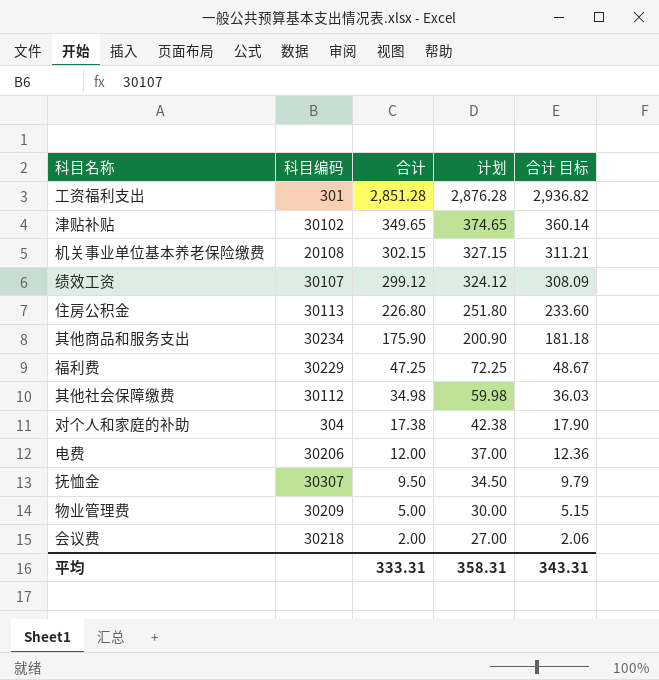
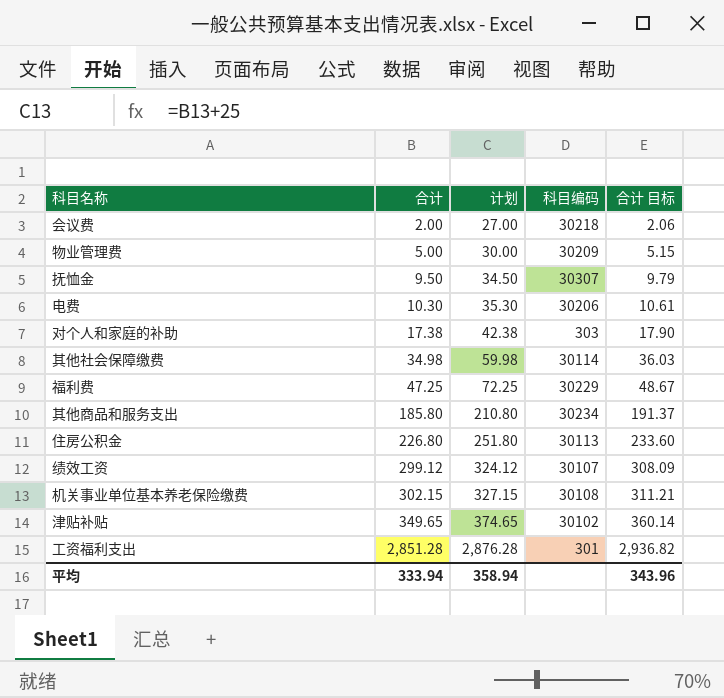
row order: 合计 descending -> 合计 ascending
column 科目编码 | position: 2 -> 4
电费 | 合计: 12.00 -> 10.30
电费 | 计划: 37.00 -> 35.30
电费 | 合计 目标: 12.36 -> 10.61
对个人和家庭的补助 | 科目编码: 304 -> 303
其他社会保障缴费 | 科目编码: 30112 -> 30114
其他商品和服务支出 | 合计: 175.90 -> 185.80
其他商品和服务支出 | 计划: 200.90 -> 210.80
其他商品和服务支出 | 合计 目标: 181.18 -> 191.37
机关事业单位基本养老保险缴费 | 科目编码: 20108 -> 30108
平均 | 合计: 333.31 -> 333.94
平均 | 计划: 358.31 -> 358.94
平均 | 合计 目标: 343.31 -> 343.96

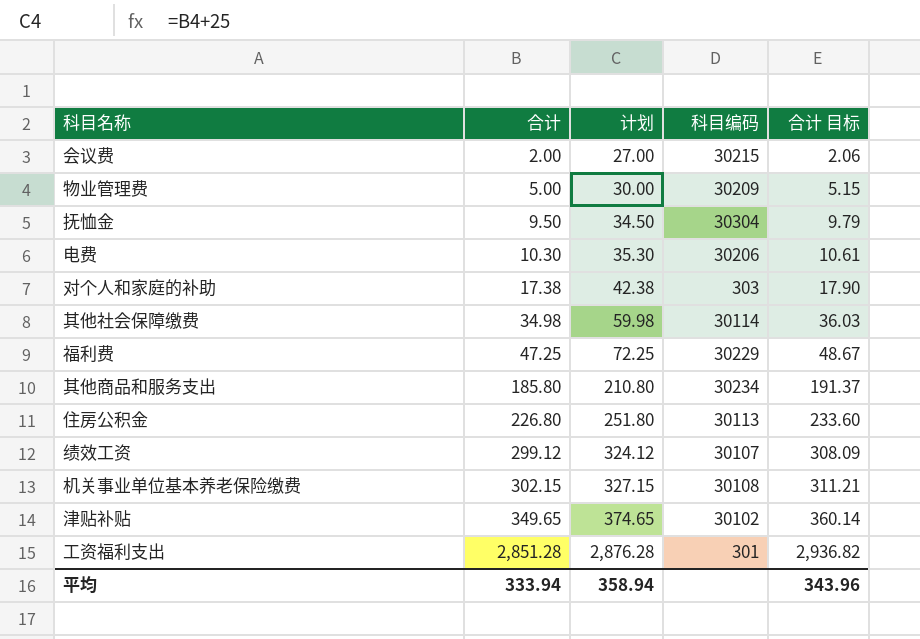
会议费 | 科目编码: 30218 -> 30215
抚恤金 | 科目编码: 30307 -> 30304

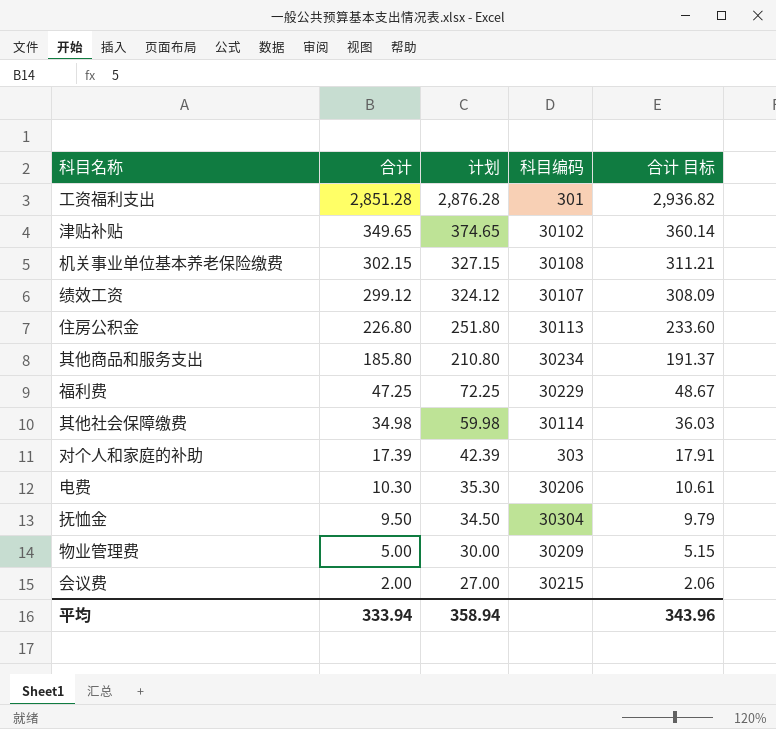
row order: 合计 ascending -> 合计 descending
对个人和家庭的补助 | 合计: 17.38 -> 17.39
对个人和家庭的补助 | 计划: 42.38 -> 42.39
对个人和家庭的补助 | 合计 目标: 17.90 -> 17.91

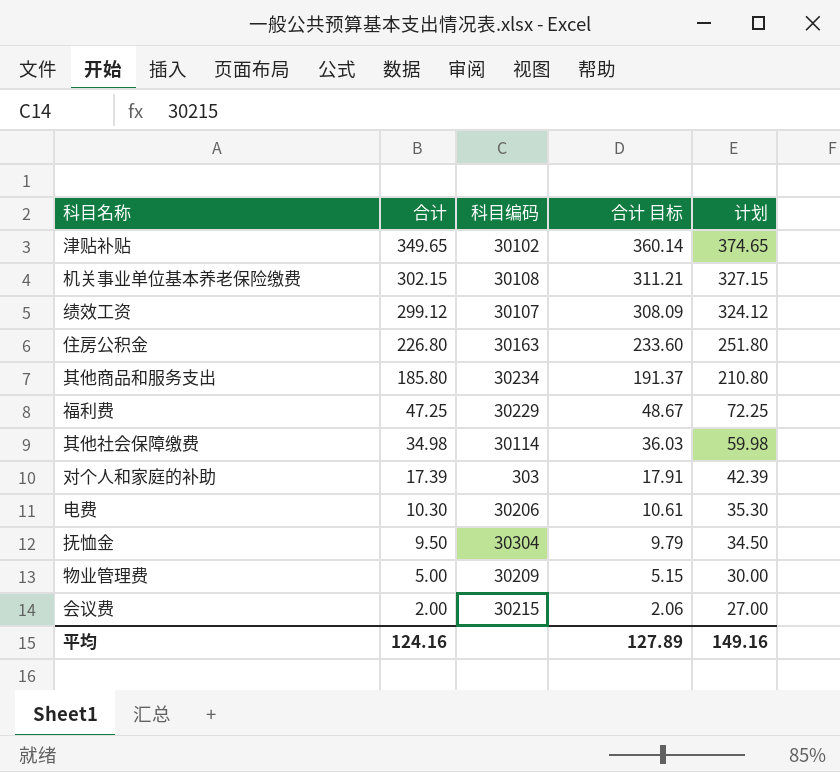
column 计划 | position: 3 -> 5
row 工资福利支出: 2,851.28 | 2,876.28 | 301 | 2,936.82 -> none
住房公积金 | 科目编码: 30113 -> 30163
平均 | 合计: 333.94 -> 124.16
平均 | 合计 目标: 343.96 -> 127.89
平均 | 计划: 358.94 -> 149.16

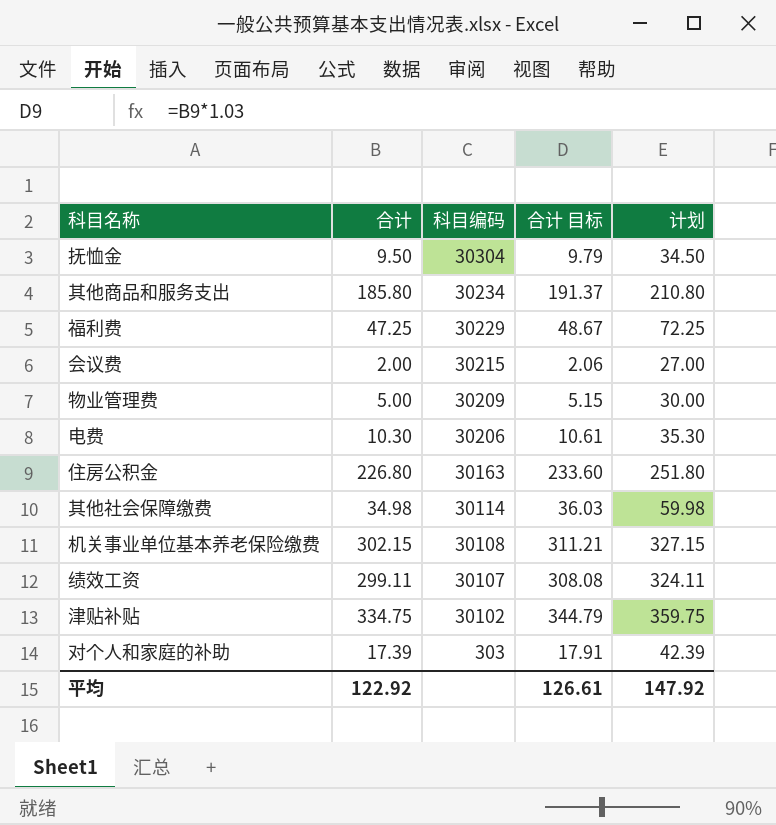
row order: 合计 descending -> 科目编码 descending
绩效工资 | 合计: 299.12 -> 299.11
绩效工资 | 合计 目标: 308.09 -> 308.08
绩效工资 | 计划: 324.12 -> 324.11
津贴补贴 | 合计: 349.65 -> 334.75
津贴补贴 | 合计 目标: 360.14 -> 344.79
津贴补贴 | 计划: 374.65 -> 359.75
平均 | 合计: 124.16 -> 122.92
平均 | 合计 目标: 127.89 -> 126.61
平均 | 计划: 149.16 -> 147.92

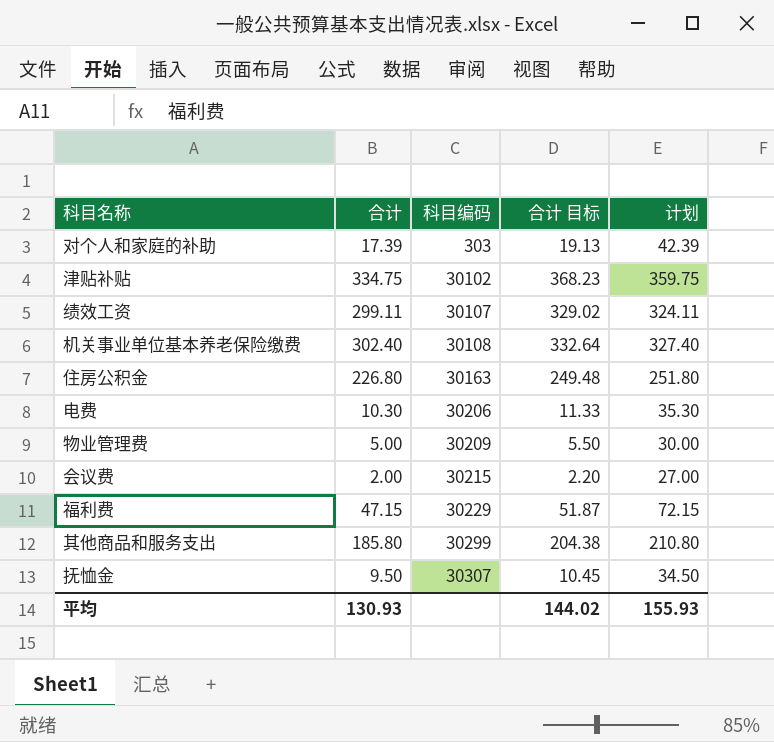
row order: 科目编码 descending -> 科目编码 ascending
column 合计 目标 | formula: [合计] * 1.03 -> [合计] * 1.1
row 其他社会保障缴费: 34.98 | 30114 | 36.03 | 59.98 -> none
机关事业单位基本养老保险缴费 | 合计: 302.15 -> 302.40
机关事业单位基本养老保险缴费 | 计划: 327.15 -> 327.40
福利费 | 合计: 47.25 -> 47.15
福利费 | 计划: 72.25 -> 72.15
其他商品和服务支出 | 科目编码: 30234 -> 30299
抚恤金 | 科目编码: 30304 -> 30307
平均 | 合计: 122.92 -> 130.93
平均 | 合计 目标: 126.61 -> 144.02
平均 | 计划: 147.92 -> 155.93

